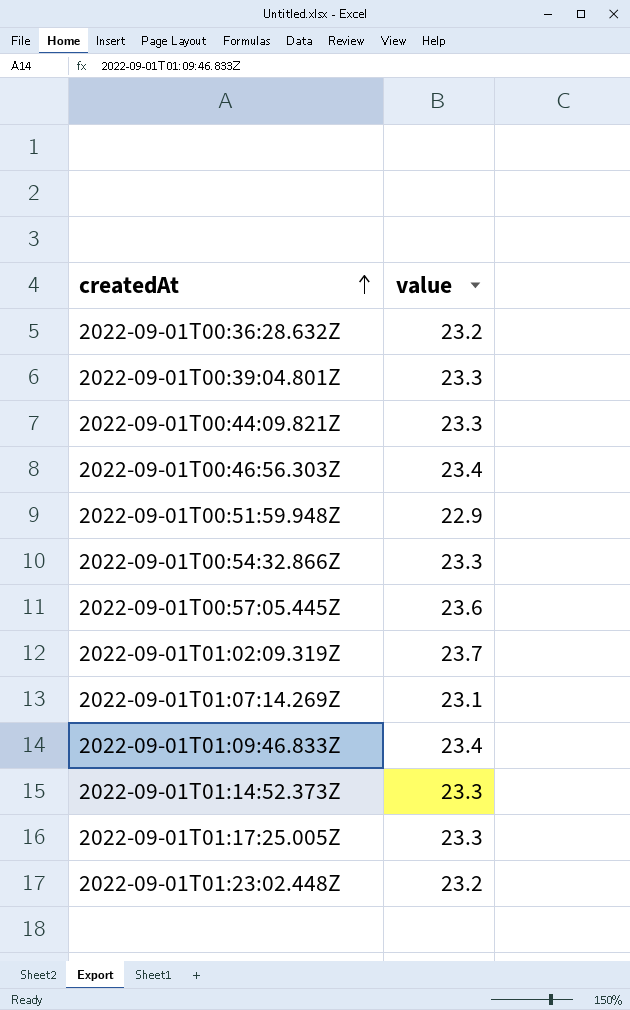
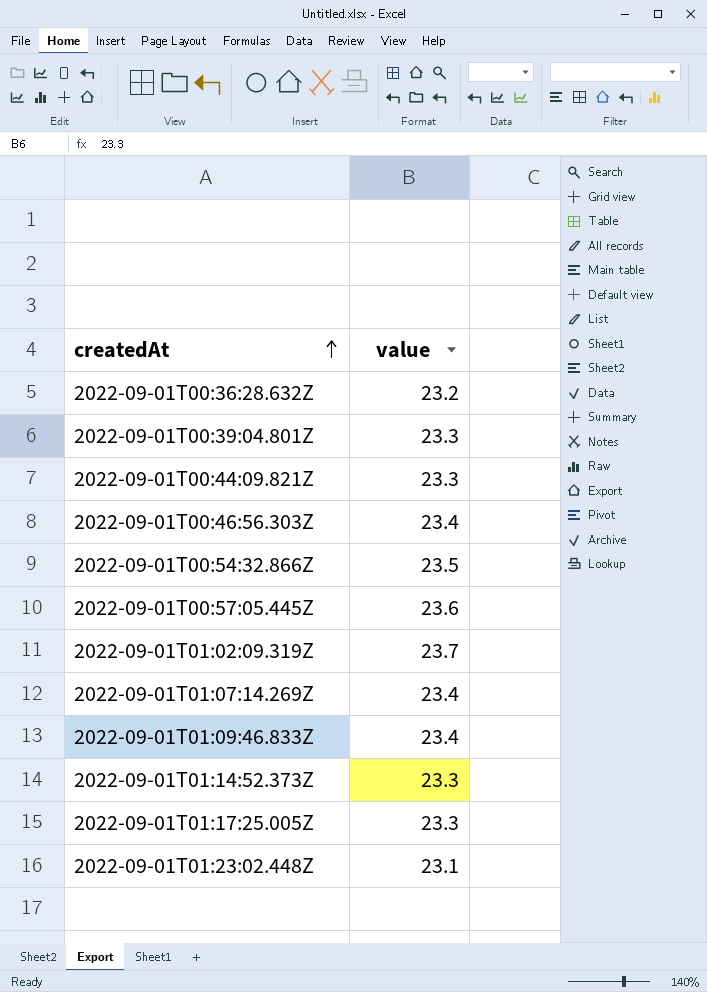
row 2022-09-01T00:51:59.948Z: 22.9 -> none
2022-09-01T00:54:32.866Z | value: 23.3 -> 23.5
2022-09-01T01:07:14.269Z | value: 23.1 -> 23.4
2022-09-01T01:23:02.448Z | value: 23.2 -> 23.1

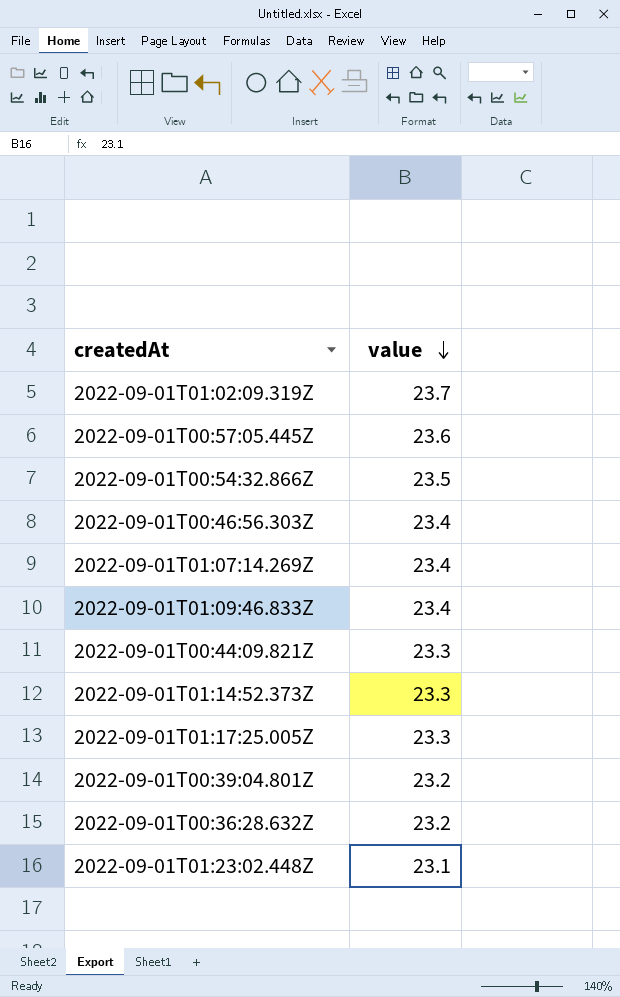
row order: createdAt ascending -> value descending
2022-09-01T00:39:04.801Z | value: 23.3 -> 23.2

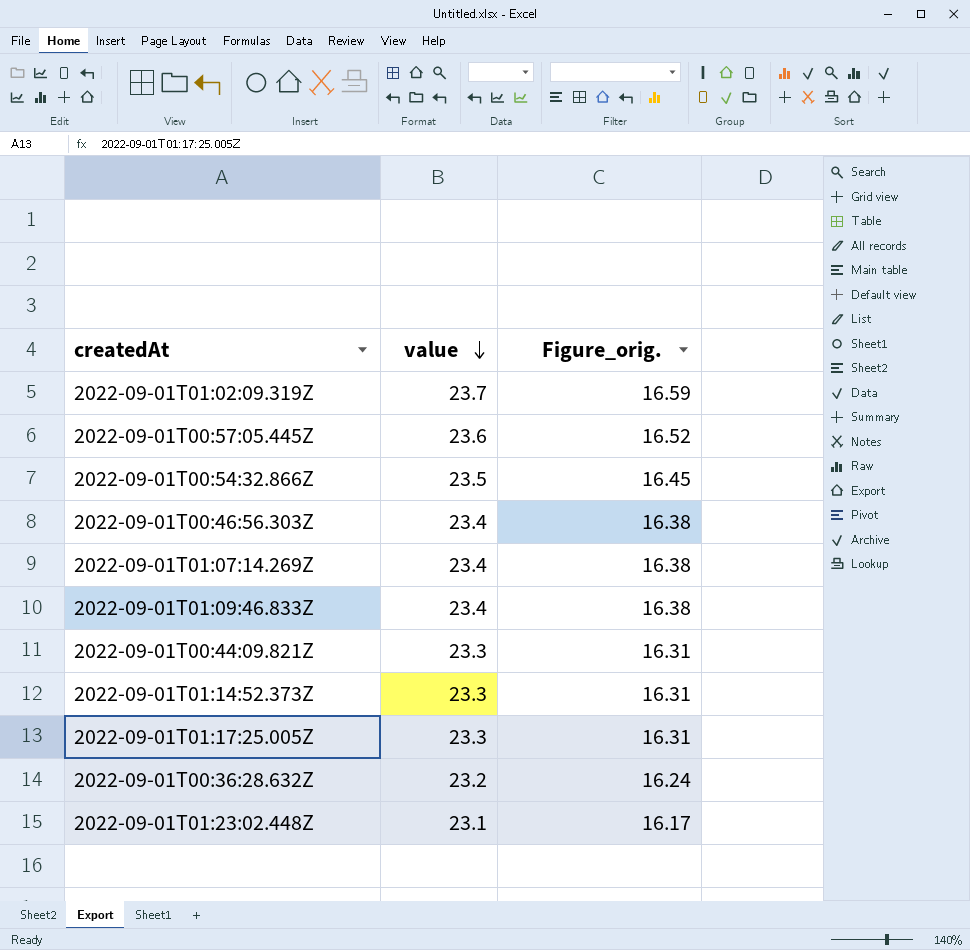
column Figure_orig. | formula: none -> [value] * 0.7
row 2022-09-01T00:39:04.801Z: 23.2 -> none

